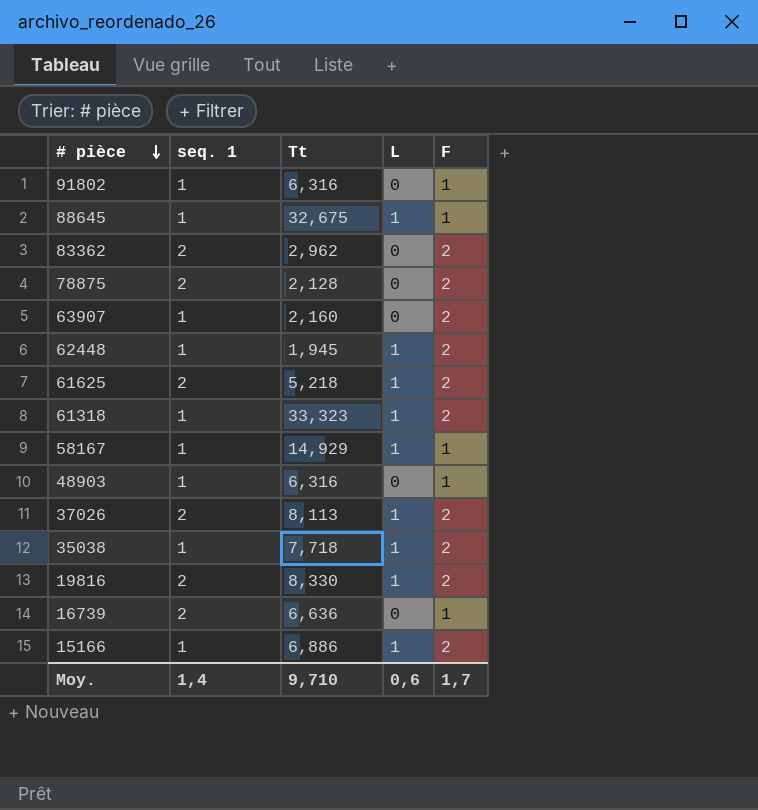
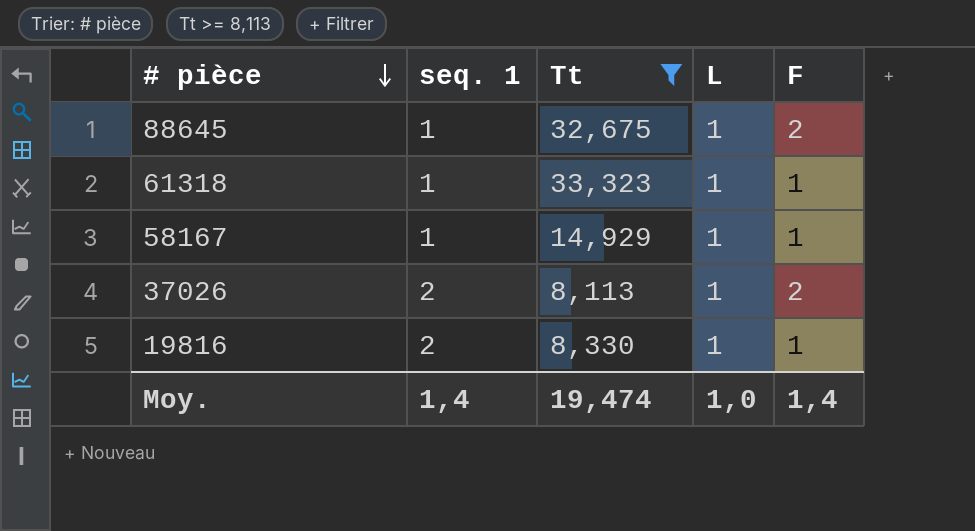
filter: none -> Tt >= 8,113
88645 | F: 1 -> 2
61318 | F: 2 -> 1
19816 | F: 2 -> 1
Moy. | Tt: 9,710 -> 19,474
Moy. | L: 0,6 -> 1,0
Moy. | F: 1,7 -> 1,4

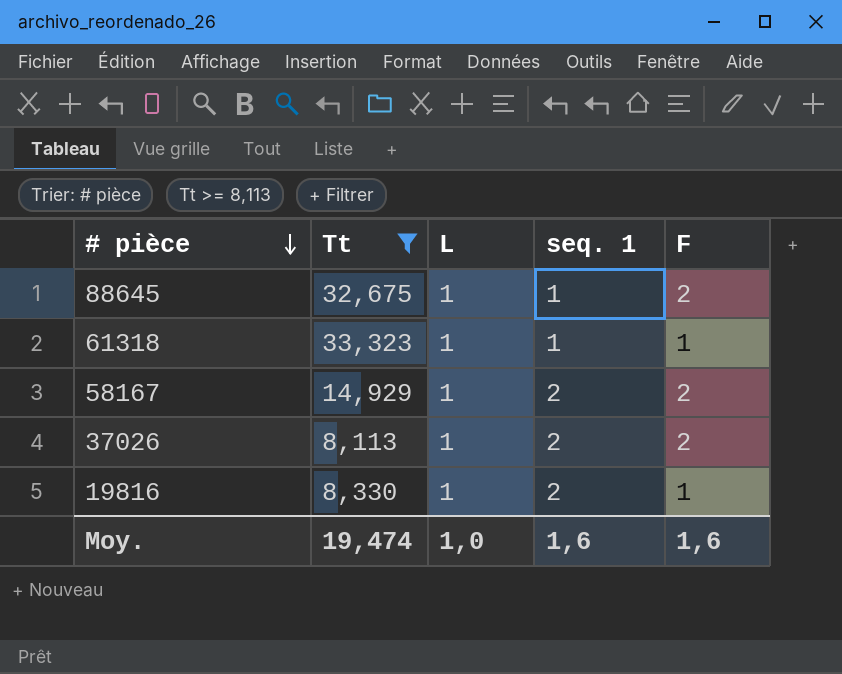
column seq. 1 | position: 2 -> 4
58167 | seq. 1: 1 -> 2
58167 | F: 1 -> 2
Moy. | seq. 1: 1,4 -> 1,6
Moy. | F: 1,4 -> 1,6

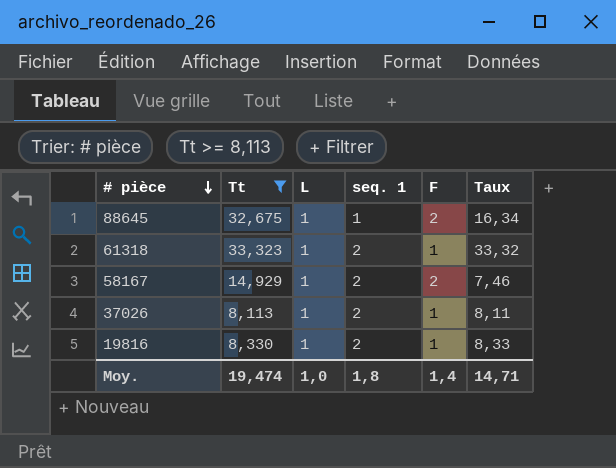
column Taux | formula: none -> [Tt] / [F]
61318 | seq. 1: 1 -> 2
37026 | F: 2 -> 1
Moy. | seq. 1: 1,6 -> 1,8
Moy. | F: 1,6 -> 1,4

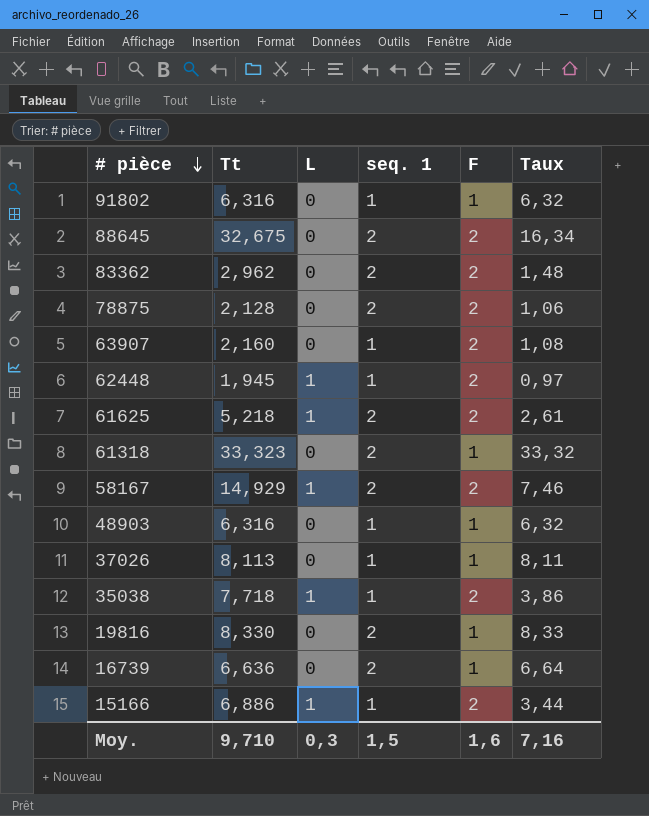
filter: Tt >= 8,113 -> none
88645 | L: 1 -> 0
88645 | seq. 1: 1 -> 2
61318 | L: 1 -> 0
37026 | L: 1 -> 0
37026 | seq. 1: 2 -> 1
19816 | L: 1 -> 0
Moy. | Tt: 19,474 -> 9,710
Moy. | L: 1,0 -> 0,3
Moy. | seq. 1: 1,8 -> 1,5
Moy. | F: 1,4 -> 1,6
Moy. | Taux: 14,71 -> 7,16

